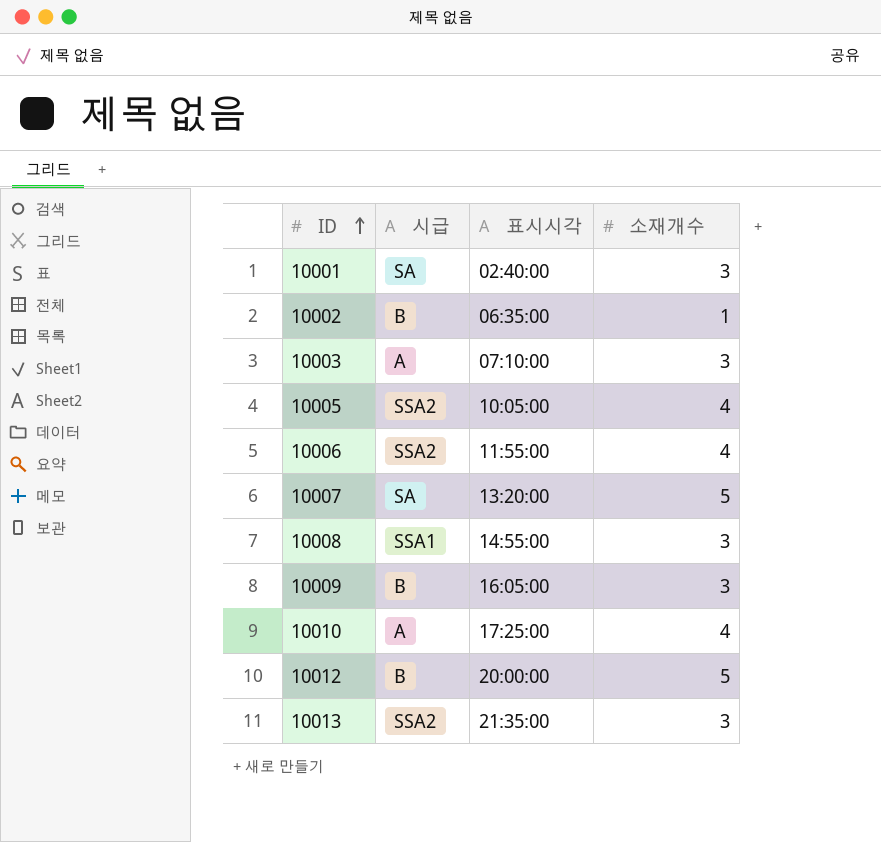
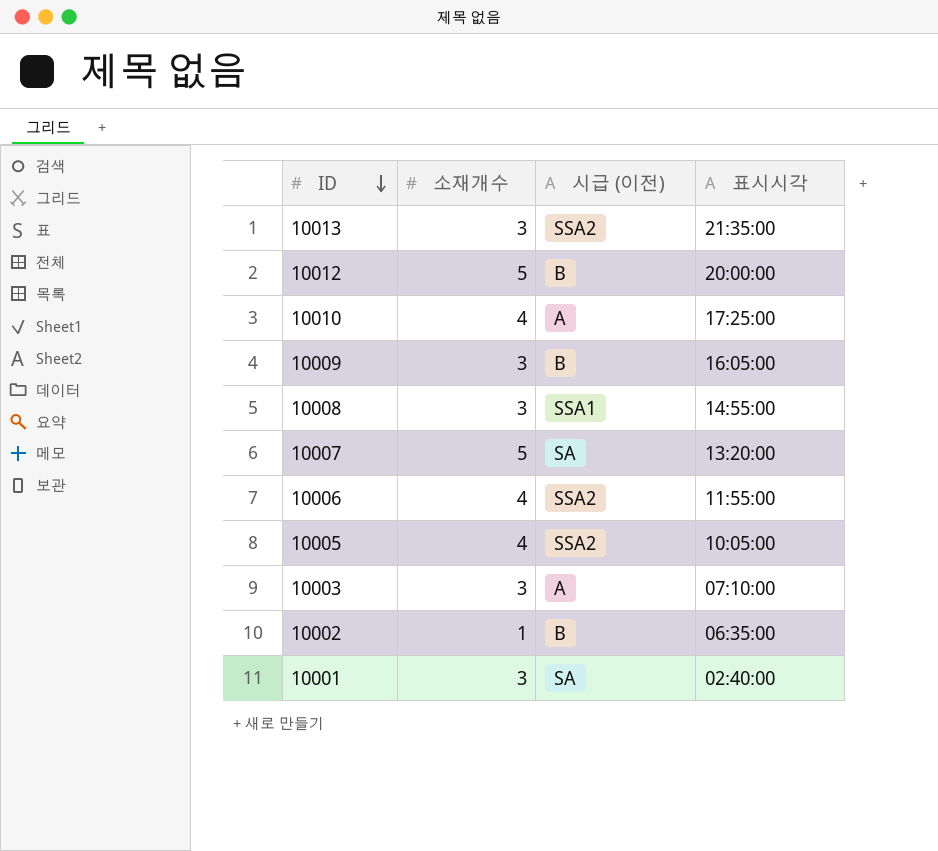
row order: ID ascending -> ID descending
column 소재개수 | position: 4 -> 2
column name: 시급 -> 시급 (이전)

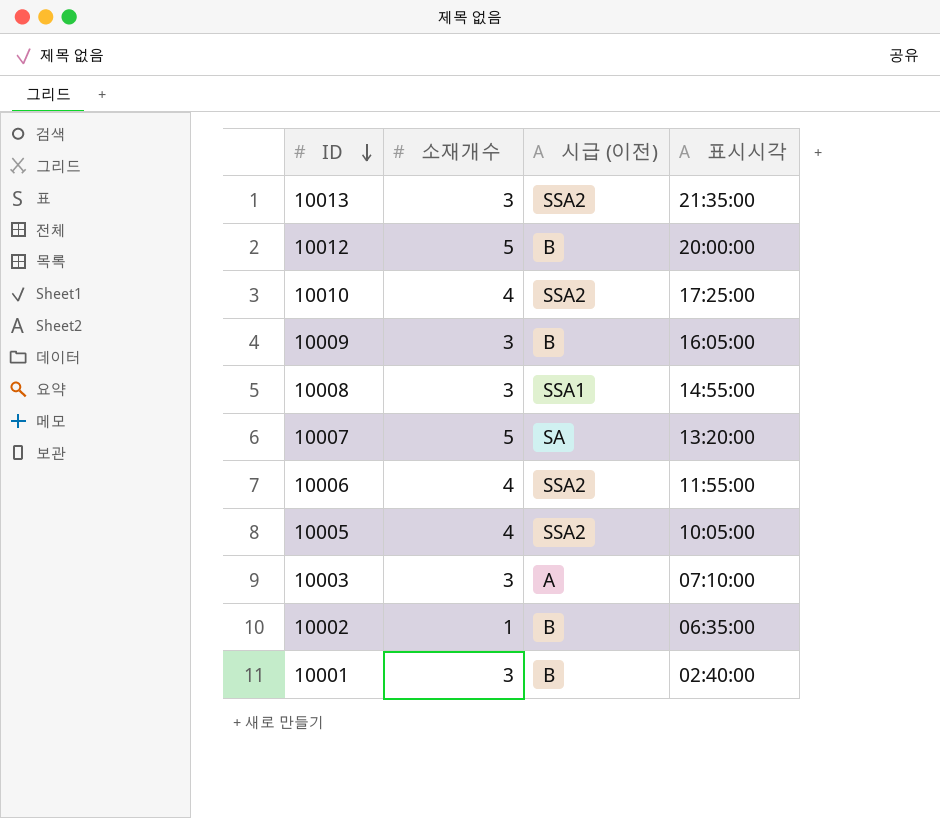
10010 | 시급 (이전): A -> SSA2
10001 | 시급 (이전): SA -> B

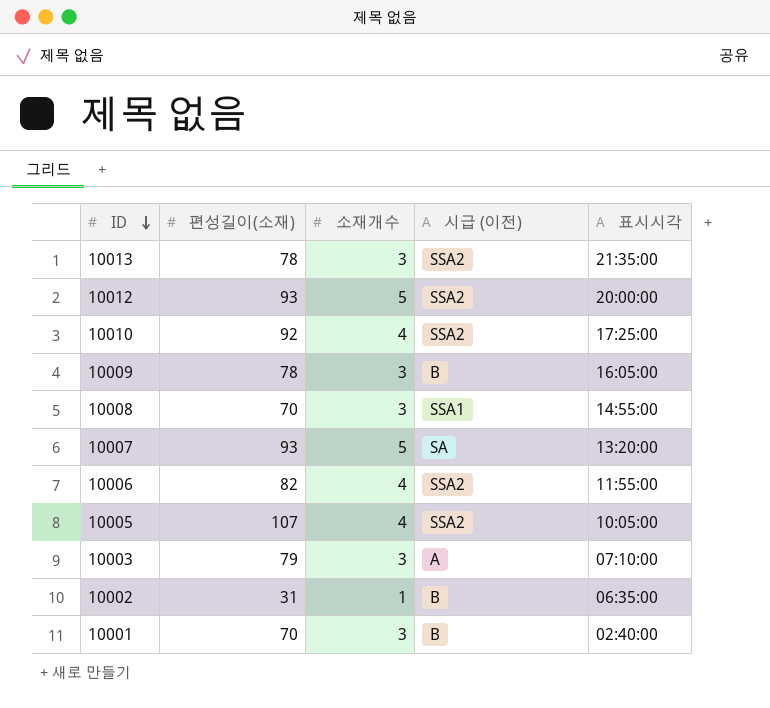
column 편성길이(소재) | position: none -> 2
10012 | 시급 (이전): B -> SSA2

